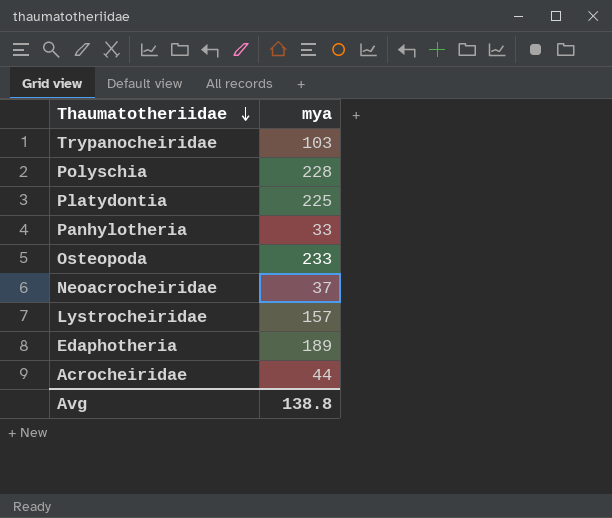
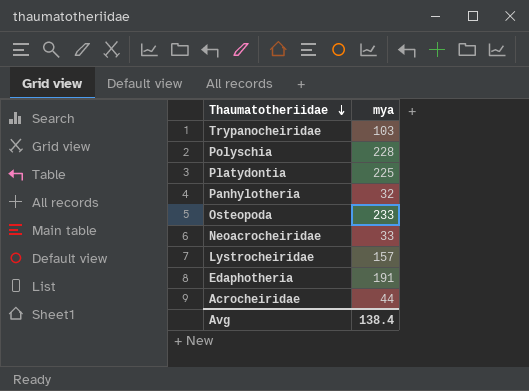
Panhylotheria | mya: 33 -> 32
Neoacrocheiridae | mya: 37 -> 33
Edaphotheria | mya: 189 -> 191
Avg | mya: 138.8 -> 138.4

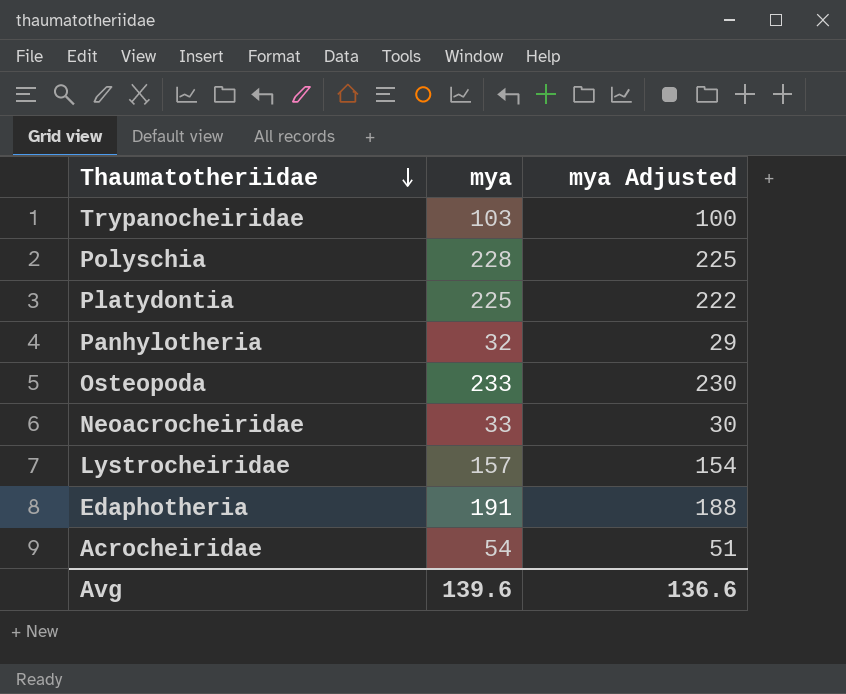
column mya Adjusted | formula: none -> [mya] - 3
Acrocheiridae | mya: 44 -> 54
Avg | mya: 138.4 -> 139.6

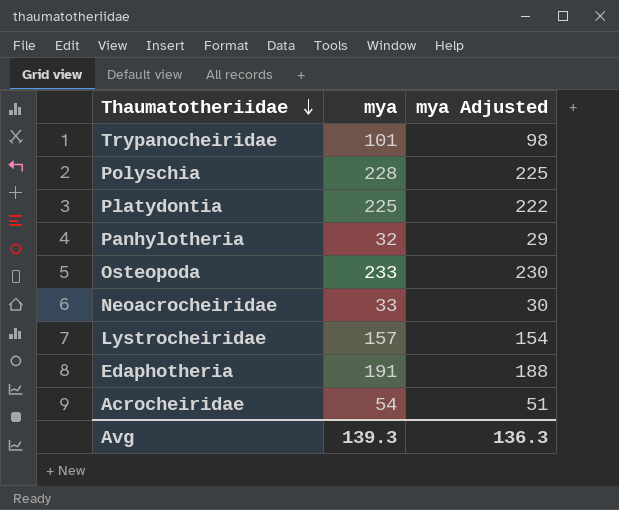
Trypanocheiridae | mya: 103 -> 101
Trypanocheiridae | mya Adjusted: 100 -> 98
Avg | mya: 139.6 -> 139.3
Avg | mya Adjusted: 136.6 -> 136.3

